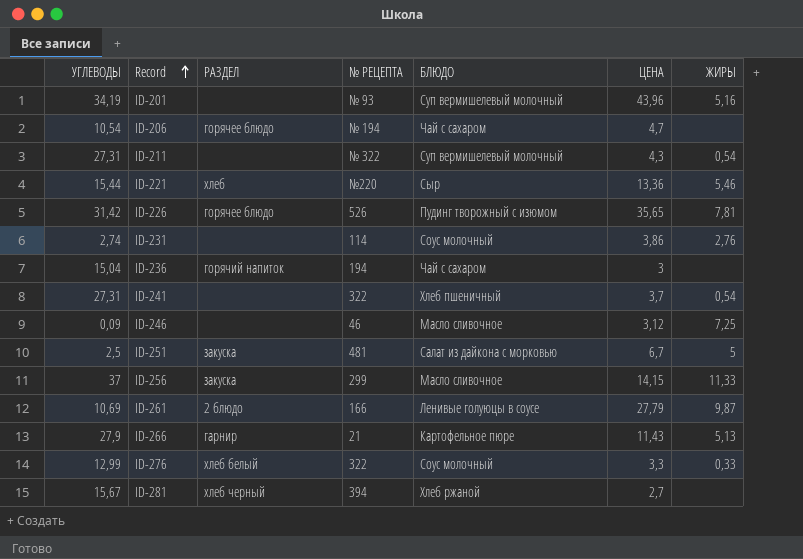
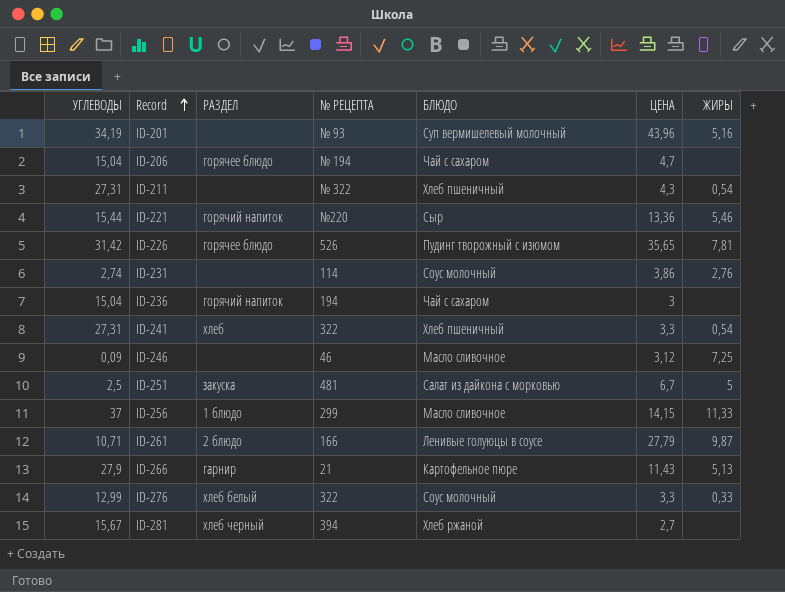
ID-206 | УГЛЕВОДЫ: 10,54 -> 15,04
ID-211 | БЛЮДО: Суп вермишелевый молочный -> Хлеб пшеничный
ID-221 | РАЗДЕЛ: хлеб -> горячий напиток
ID-241 | РАЗДЕЛ: none -> хлеб
ID-241 | ЦЕНА: 3,7 -> 3,3
ID-256 | РАЗДЕЛ: закуска -> 1 блюдо
ID-261 | УГЛЕВОДЫ: 10,69 -> 10,71

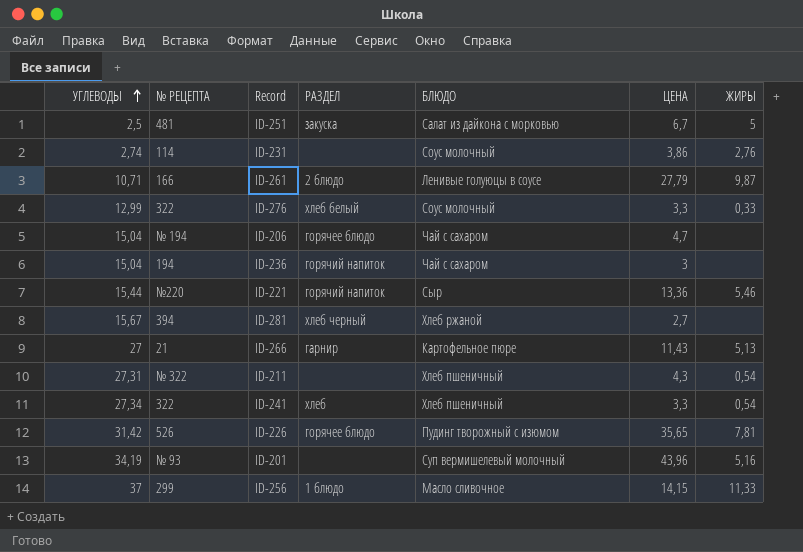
row order: Record ascending -> УГЛЕВОДЫ ascending
column № РЕЦЕПТА | position: 4 -> 2
row ID-246: 0,09 | none | 46 | Масло сливочное | 3,12 | 7,25 -> none
ID-266 | УГЛЕВОДЫ: 27,9 -> 27
ID-241 | УГЛЕВОДЫ: 27,31 -> 27,34

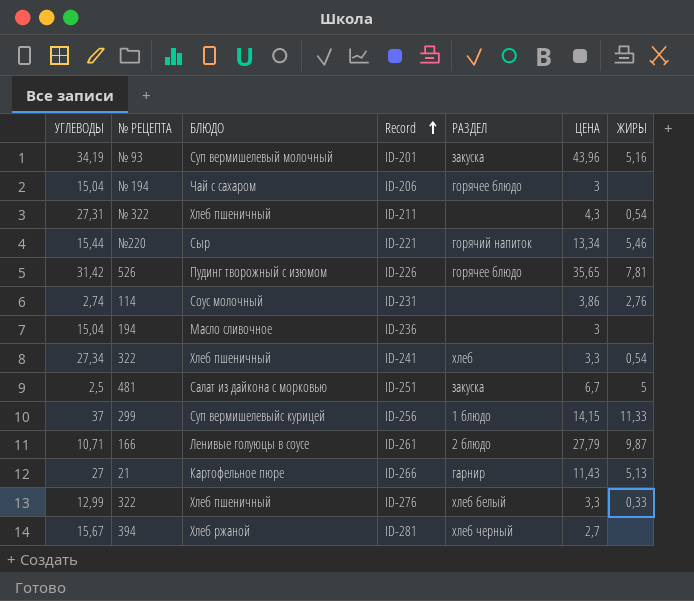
row order: УГЛЕВОДЫ ascending -> Record ascending
column БЛЮДО | position: 5 -> 3
ID-201 | РАЗДЕЛ: none -> закуска
ID-206 | ЦЕНА: 4,7 -> 3
ID-221 | ЦЕНА: 13,36 -> 13,34
ID-236 | БЛЮДО: Чай с сахаром -> Масло сливочное
ID-236 | РАЗДЕЛ: горячий напиток -> none
ID-256 | БЛЮДО: Масло сливочное -> Суп вермишелевыйс курицей
ID-276 | БЛЮДО: Соус молочный -> Хлеб пшеничный

